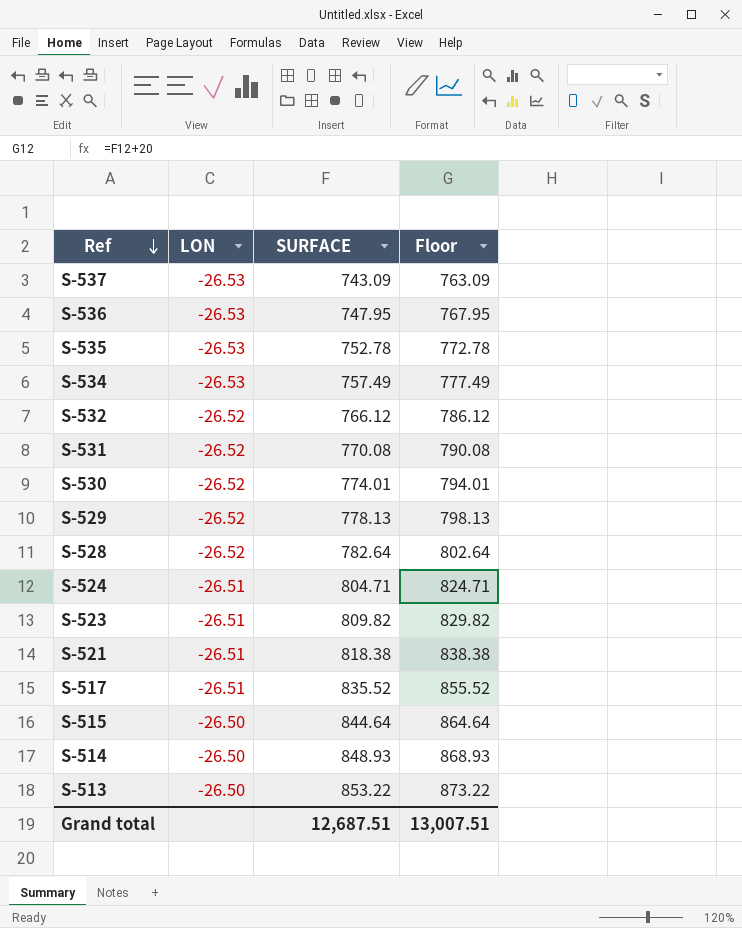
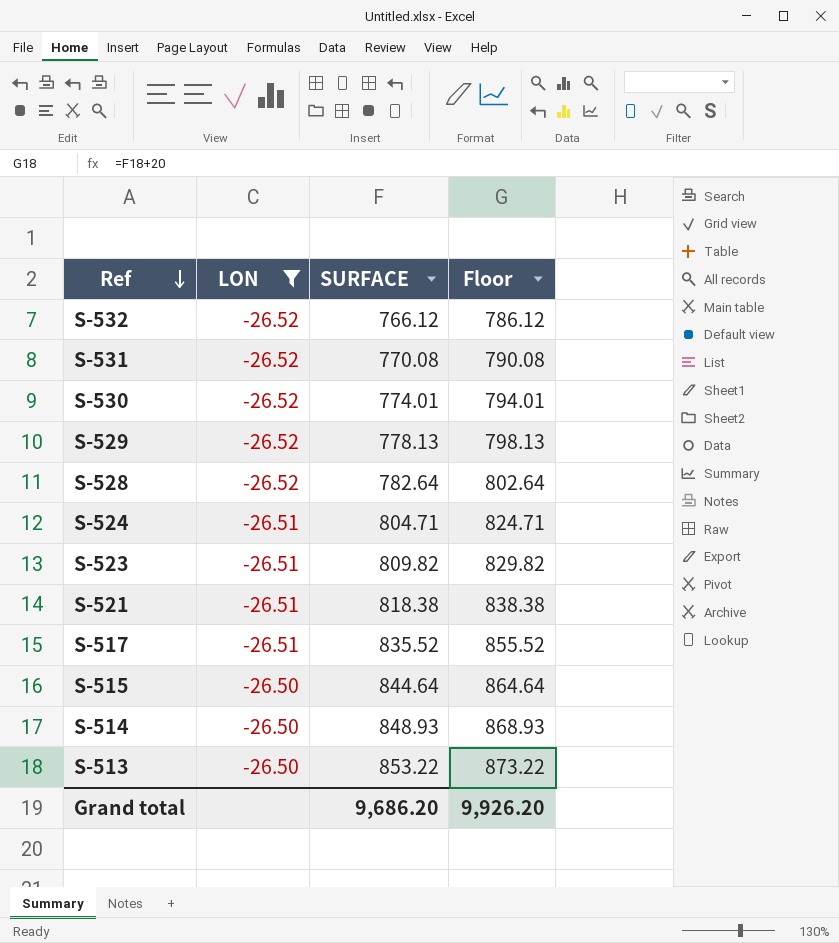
filter: none -> LON != -26.53
Grand total | SURFACE: 12,687.51 -> 9,686.20
Grand total | Floor: 13,007.51 -> 9,926.20

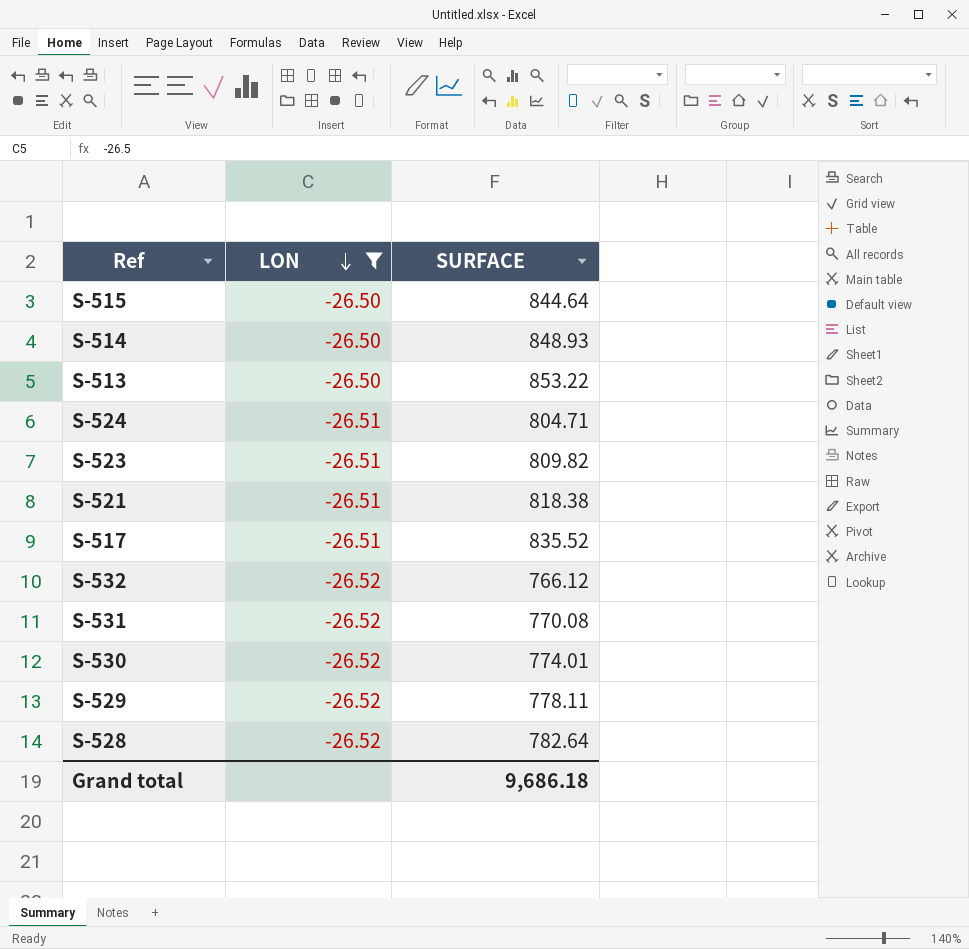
row order: Ref descending -> LON descending
column Floor | formula: [SURFACE] + 20 -> none
S-529 | SURFACE: 778.13 -> 778.11
Grand total | SURFACE: 9,686.20 -> 9,686.18

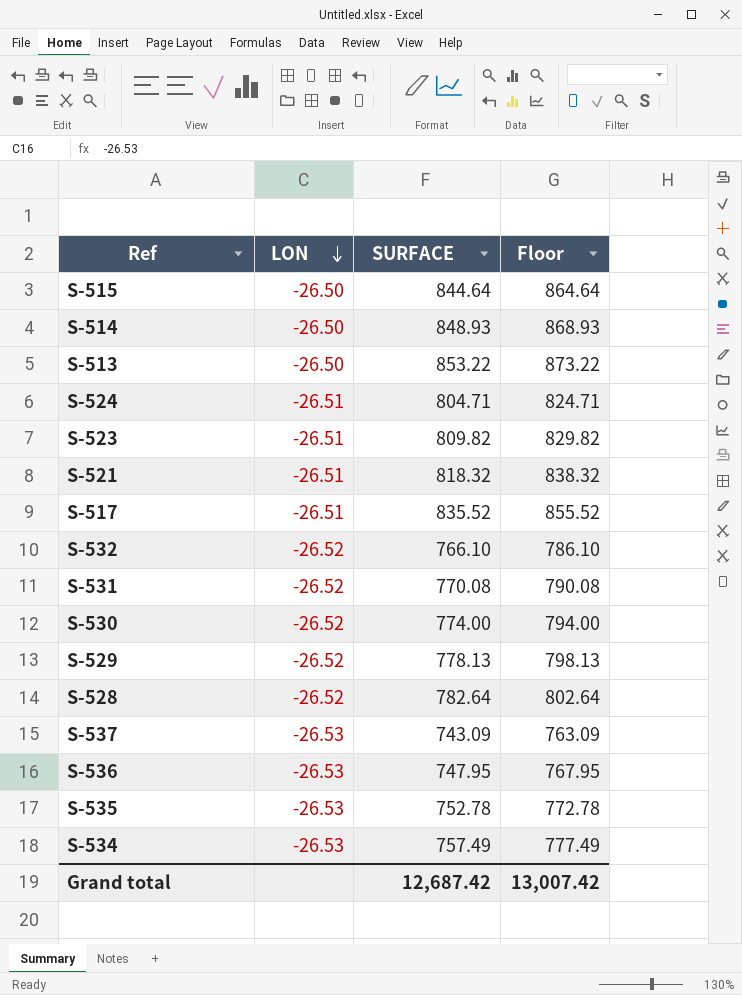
filter: LON != -26.53 -> none
column Floor | formula: none -> [SURFACE] + 20
S-521 | SURFACE: 818.38 -> 818.32
S-532 | SURFACE: 766.12 -> 766.10
S-530 | SURFACE: 774.01 -> 774.00
S-529 | SURFACE: 778.11 -> 778.13
Grand total | SURFACE: 9,686.18 -> 12,687.42

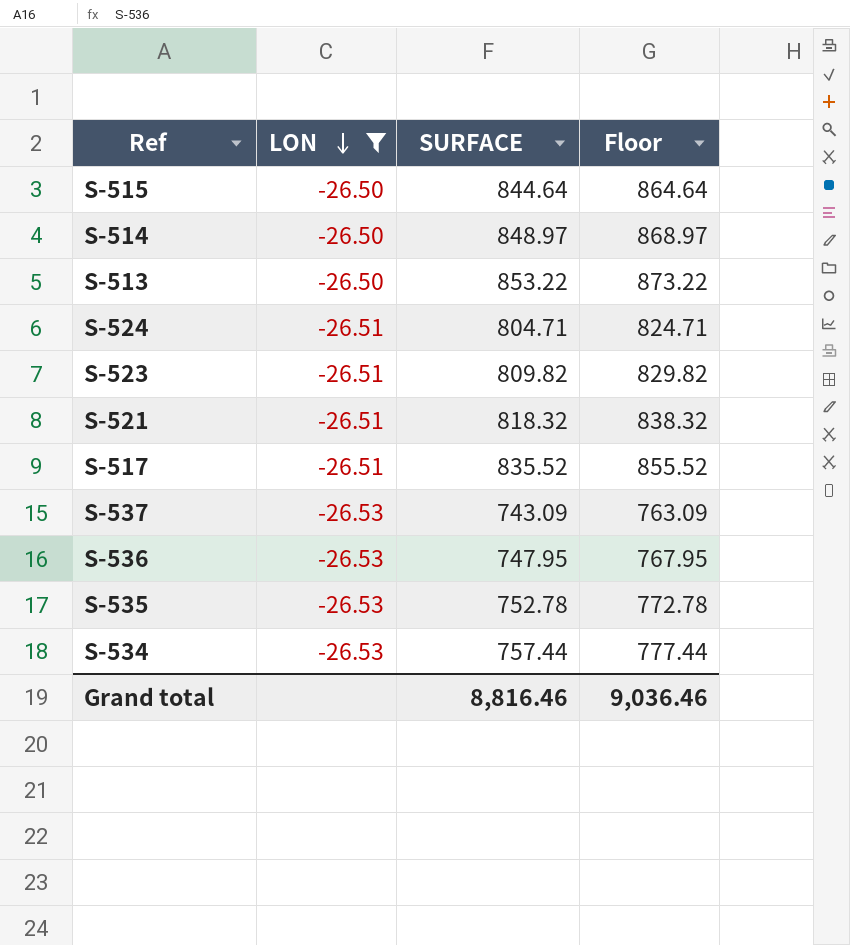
filter: none -> LON != -26.52
S-514 | SURFACE: 848.93 -> 848.97
S-514 | Floor: 868.93 -> 868.97
S-534 | SURFACE: 757.49 -> 757.44
S-534 | Floor: 777.49 -> 777.44
Grand total | SURFACE: 12,687.42 -> 8,816.46
Grand total | Floor: 13,007.42 -> 9,036.46

